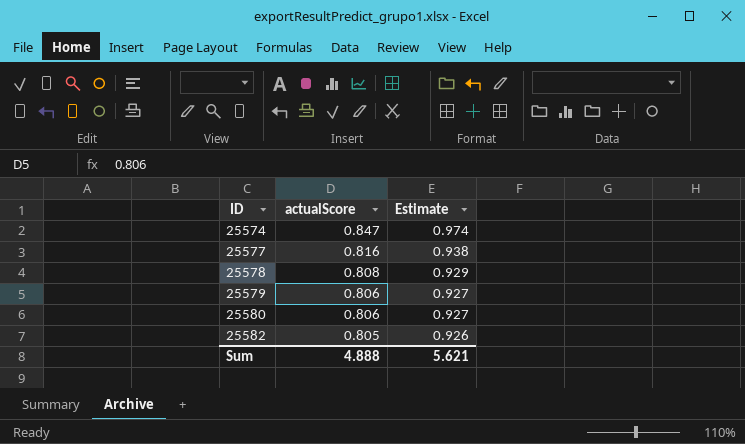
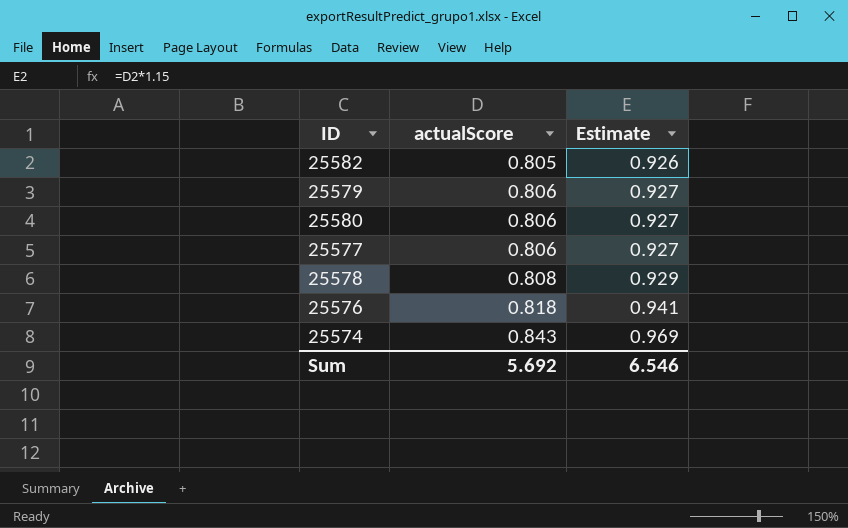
row order: ID ascending -> actualScore ascending
25577 | actualScore: 0.816 -> 0.806
25577 | Estimate: 0.938 -> 0.927
row 25576: none -> 0.818 | 0.941
25574 | actualScore: 0.847 -> 0.843
25574 | Estimate: 0.974 -> 0.969
Sum | actualScore: 4.888 -> 5.692
Sum | Estimate: 5.621 -> 6.546

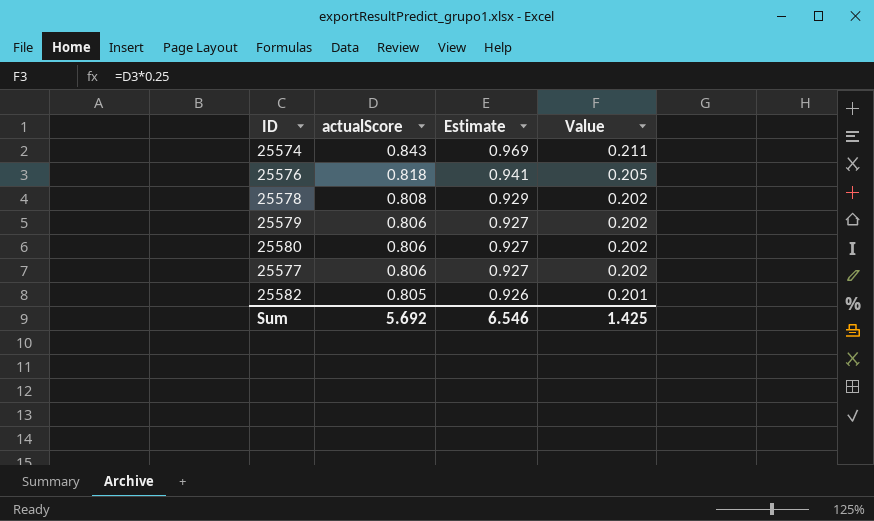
row order: actualScore ascending -> actualScore descending
column Value | formula: none -> [actualScore] * 0.25

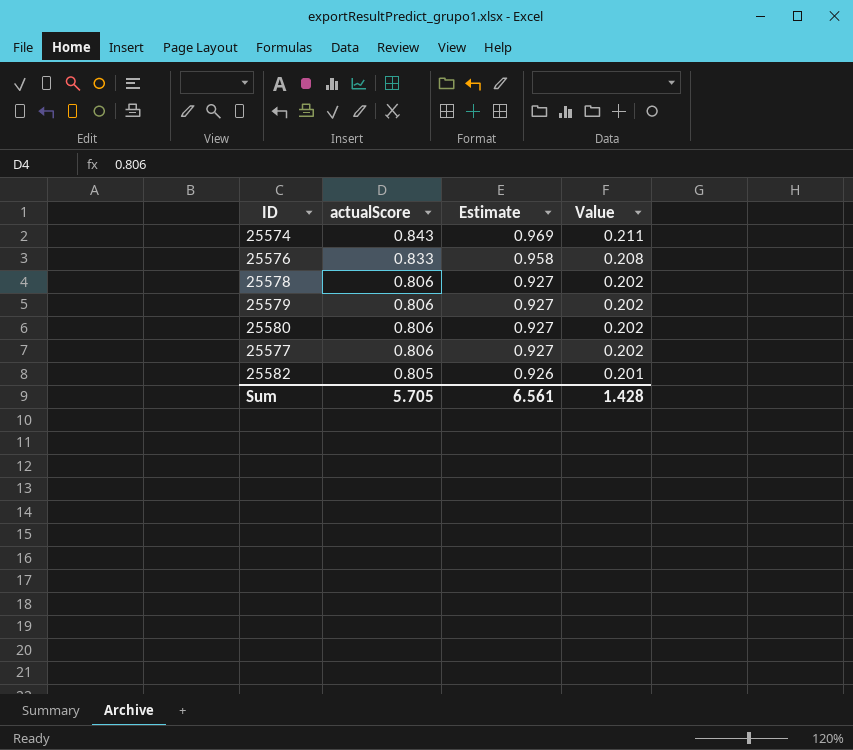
25576 | actualScore: 0.818 -> 0.833
25576 | Estimate: 0.941 -> 0.958
25576 | Value: 0.205 -> 0.208
25578 | actualScore: 0.808 -> 0.806
25578 | Estimate: 0.929 -> 0.927
Sum | actualScore: 5.692 -> 5.705
Sum | Estimate: 6.546 -> 6.561
Sum | Value: 1.425 -> 1.428

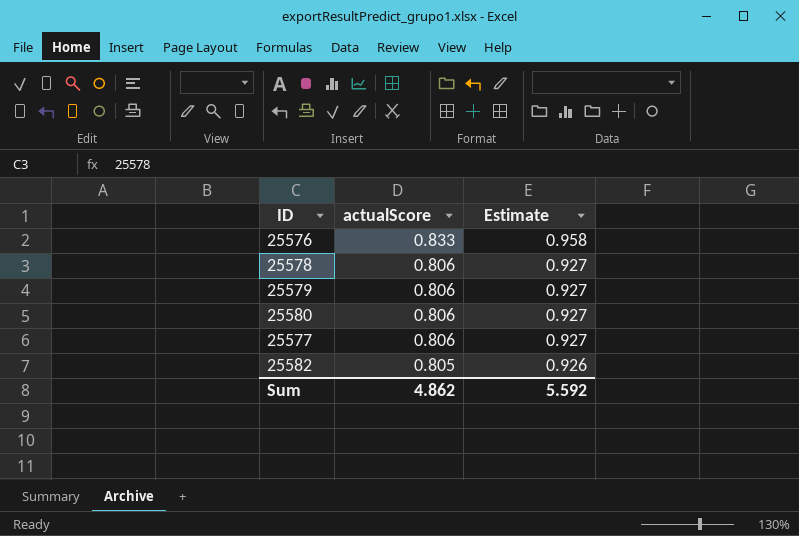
column Value | formula: [actualScore] * 0.25 -> none
row 25574: 0.843 | 0.969 | 0.211 -> none
Sum | actualScore: 5.705 -> 4.862
Sum | Estimate: 6.561 -> 5.592

